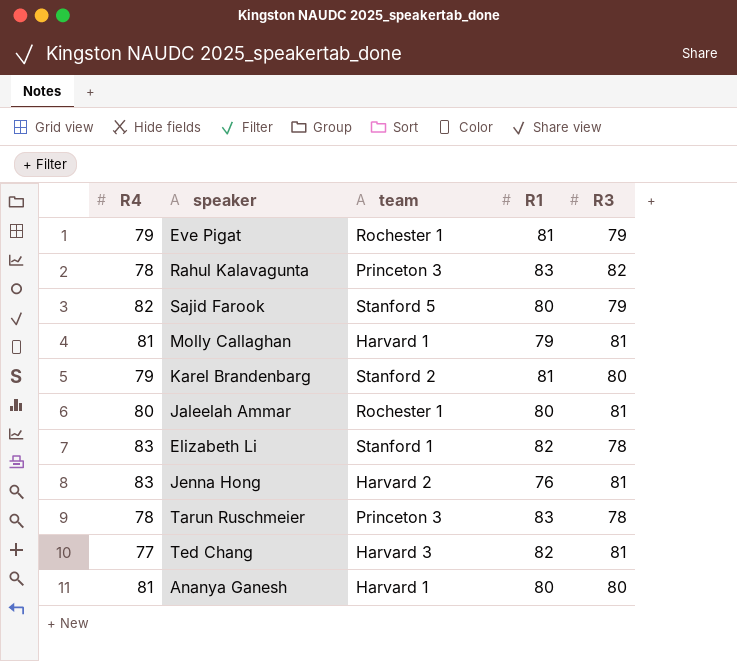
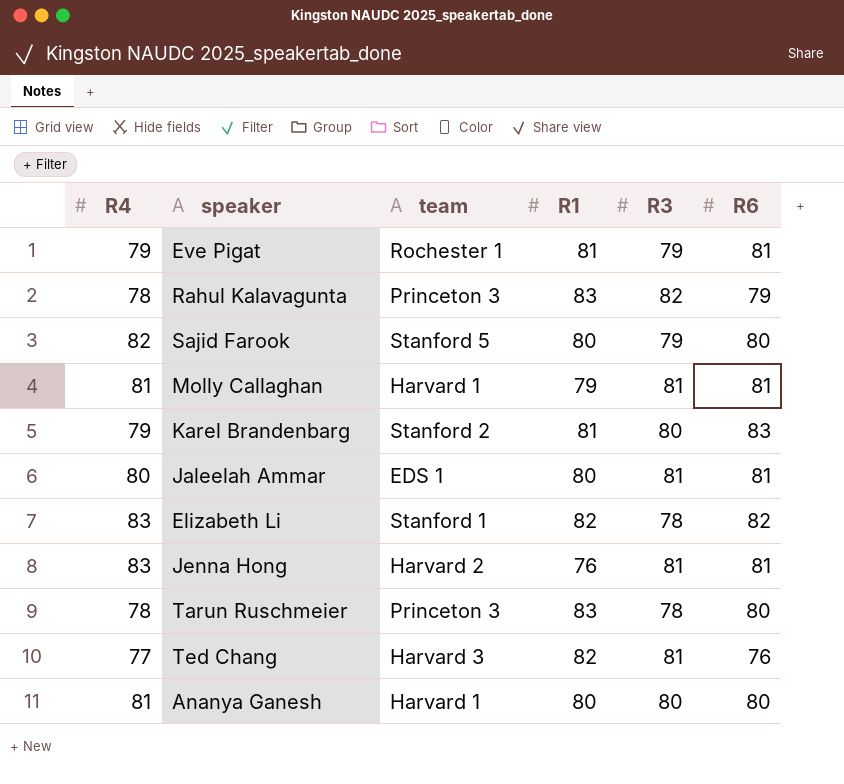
column R6 | position: none -> 6
Jaleelah Ammar | team: Rochester 1 -> EDS 1

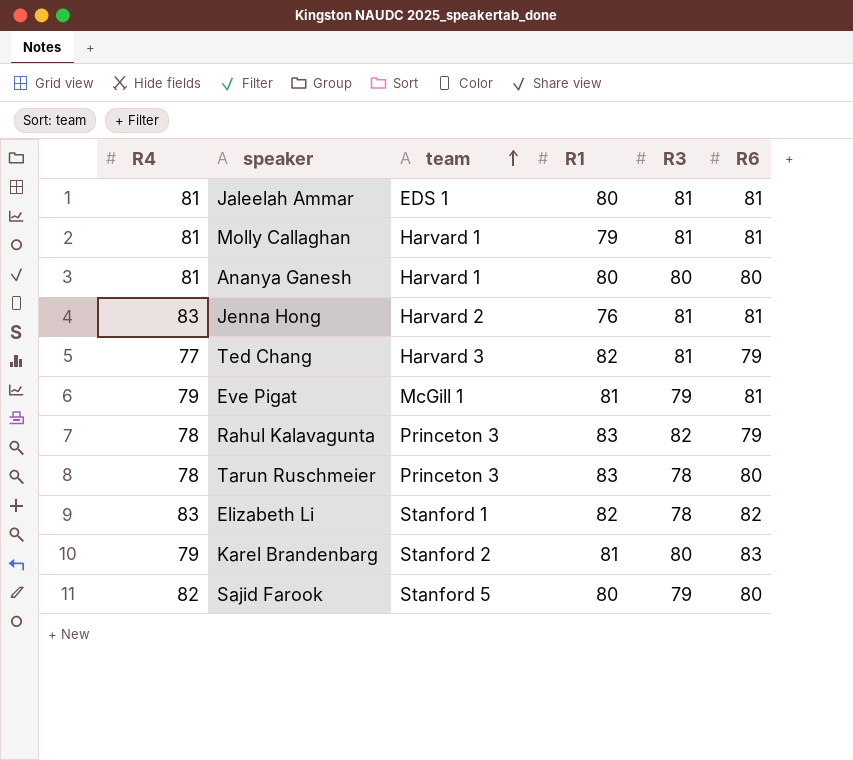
row order: none -> team ascending
Jaleelah Ammar | R4: 80 -> 81
Ted Chang | R6: 76 -> 79
Eve Pigat | team: Rochester 1 -> McGill 1

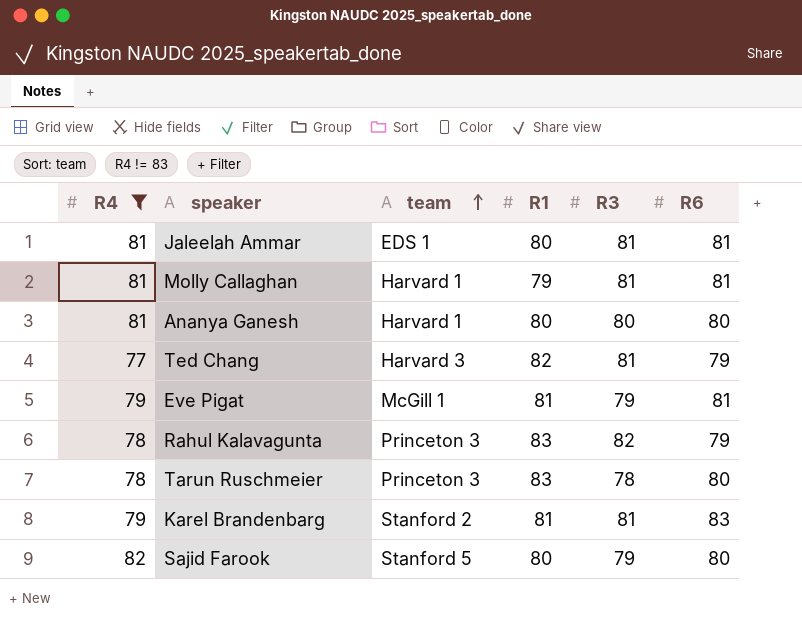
filter: none -> R4 != 83
Karel Brandenbarg | R3: 80 -> 81

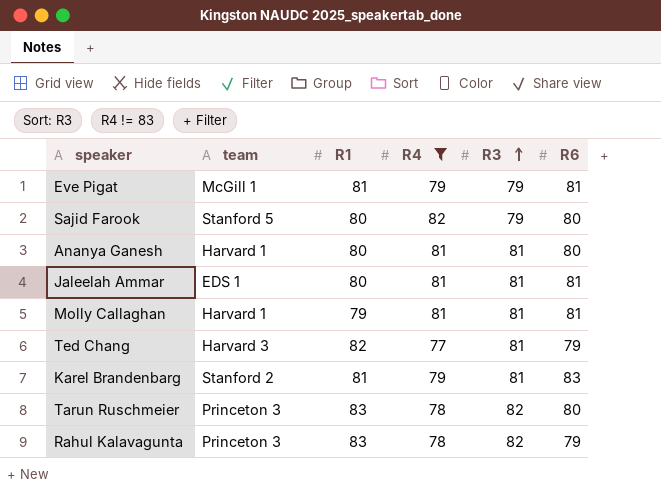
row order: team ascending -> R3 ascending
column R4 | position: 1 -> 4
Ananya Ganesh | R3: 80 -> 81
Tarun Ruschmeier | R3: 78 -> 82

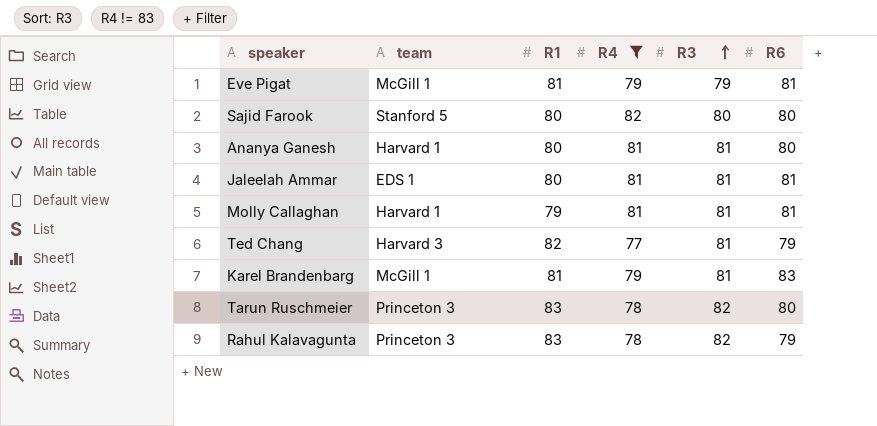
Sajid Farook | R3: 79 -> 80
Karel Brandenbarg | team: Stanford 2 -> McGill 1

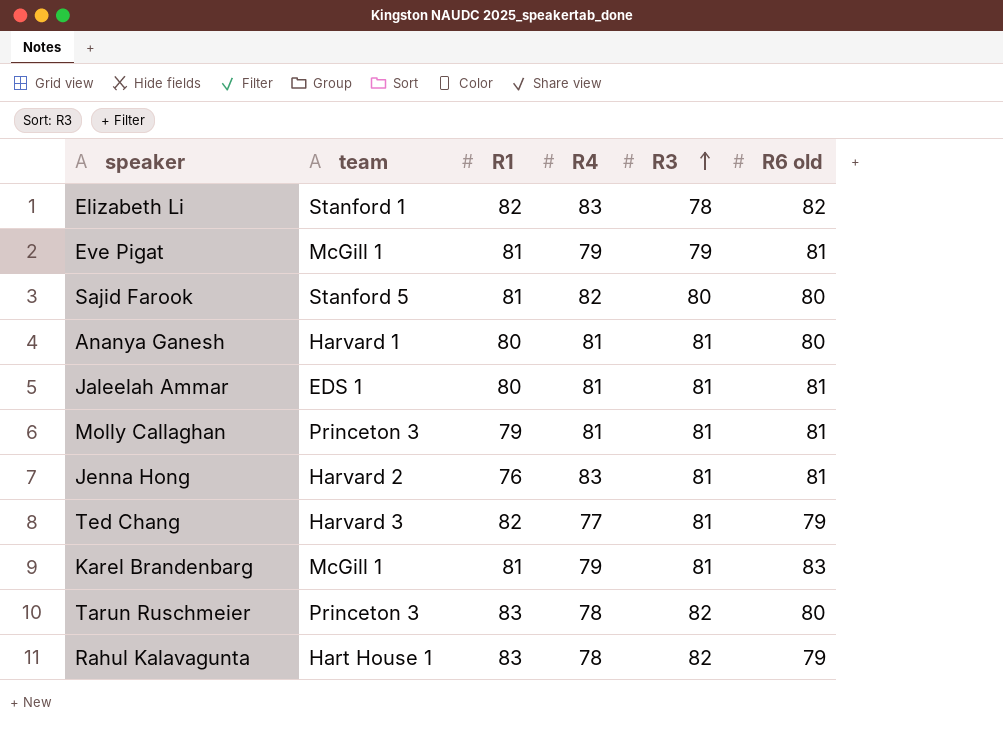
filter: R4 != 83 -> none
column name: R6 -> R6 old
Sajid Farook | R1: 80 -> 81
Molly Callaghan | team: Harvard 1 -> Princeton 3
Rahul Kalavagunta | team: Princeton 3 -> Hart House 1

